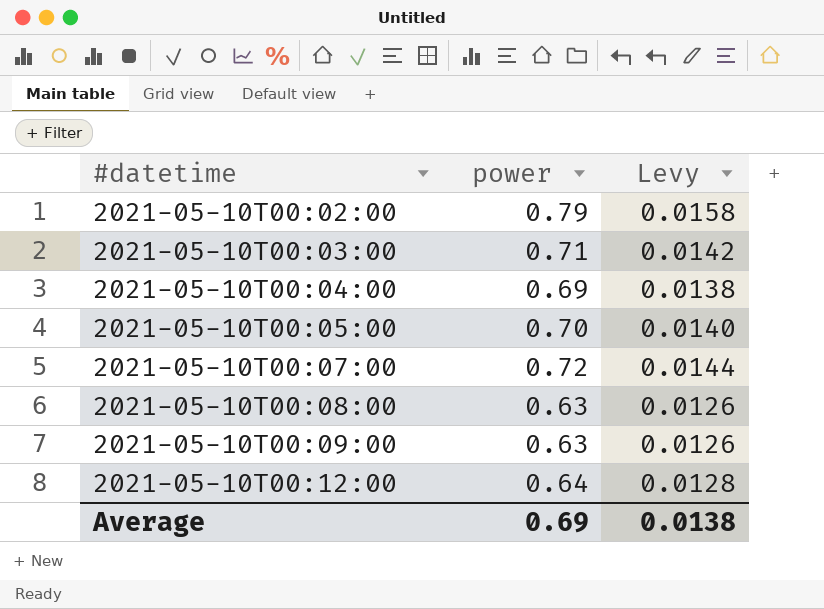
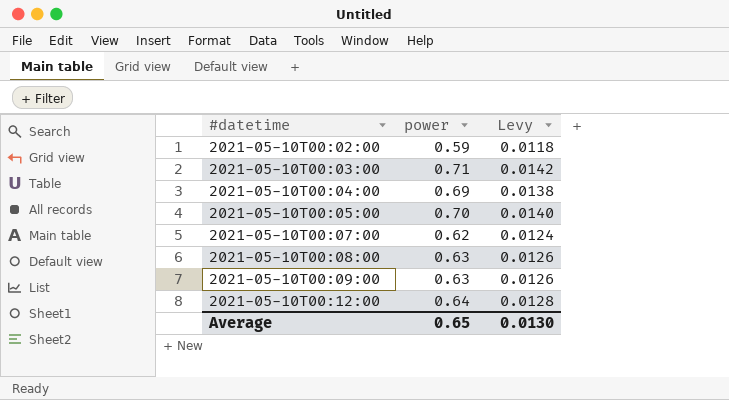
2021-05-10T00:02:00 | power: 0.79 -> 0.59
2021-05-10T00:02:00 | Levy: 0.0158 -> 0.0118
2021-05-10T00:07:00 | power: 0.72 -> 0.62
2021-05-10T00:07:00 | Levy: 0.0144 -> 0.0124
Average | power: 0.69 -> 0.65
Average | Levy: 0.0138 -> 0.0130

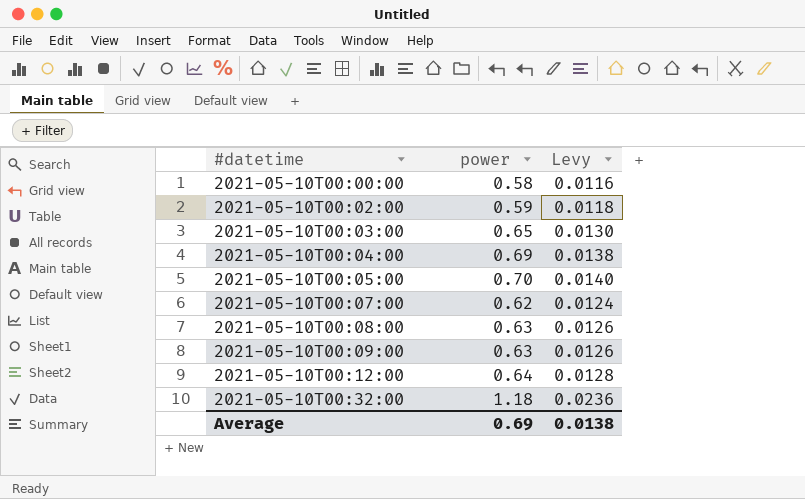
row 2021-05-10T00:00:00: none -> 0.58 | 0.0116
2021-05-10T00:03:00 | power: 0.71 -> 0.65
2021-05-10T00:03:00 | Levy: 0.0142 -> 0.0130
row 2021-05-10T00:32:00: none -> 1.18 | 0.0236
Average | power: 0.65 -> 0.69
Average | Levy: 0.0130 -> 0.0138

